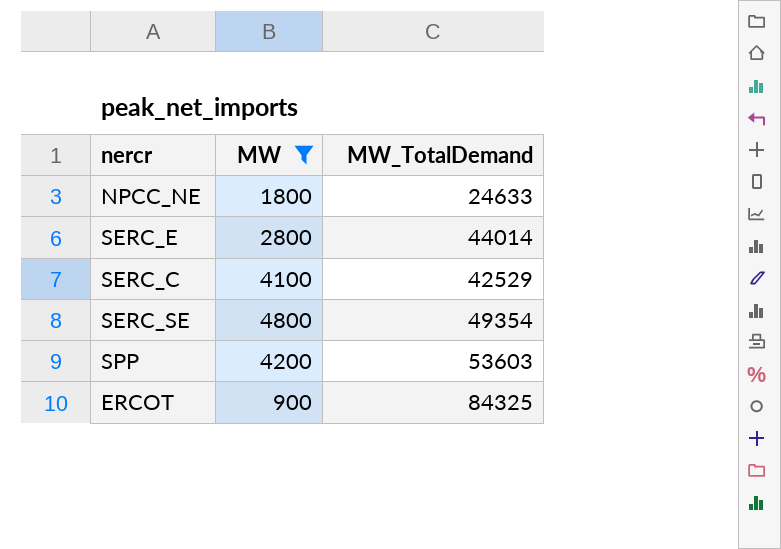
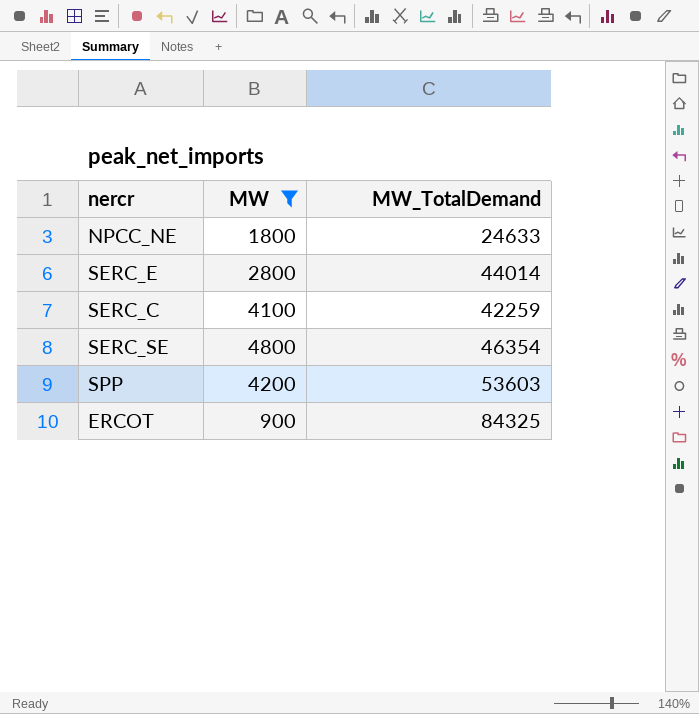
SERC_C | MW_TotalDemand: 42529 -> 42259
SERC_SE | MW_TotalDemand: 49354 -> 46354

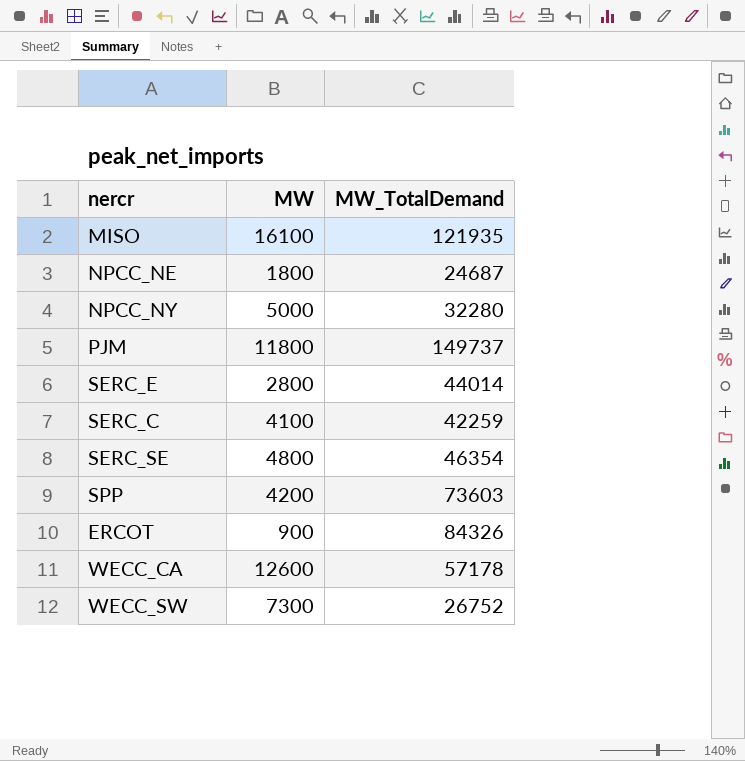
filter: MW <= 4800 -> none
NPCC_NE | MW_TotalDemand: 24633 -> 24687
SPP | MW_TotalDemand: 53603 -> 73603
ERCOT | MW_TotalDemand: 84325 -> 84326

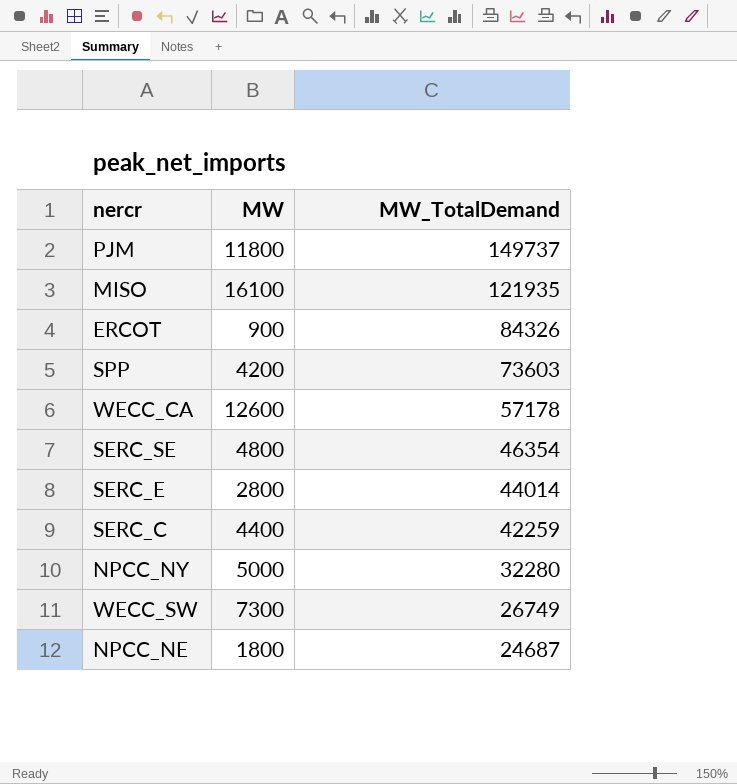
row order: none -> MW_TotalDemand descending
SERC_C | MW: 4100 -> 4400
WECC_SW | MW_TotalDemand: 26752 -> 26749

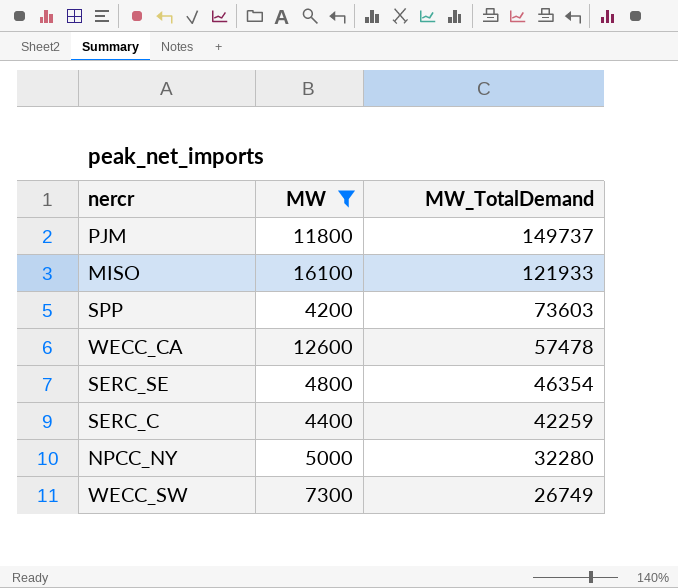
filter: none -> MW >= 4200
MISO | MW_TotalDemand: 121935 -> 121933
WECC_CA | MW_TotalDemand: 57178 -> 57478

